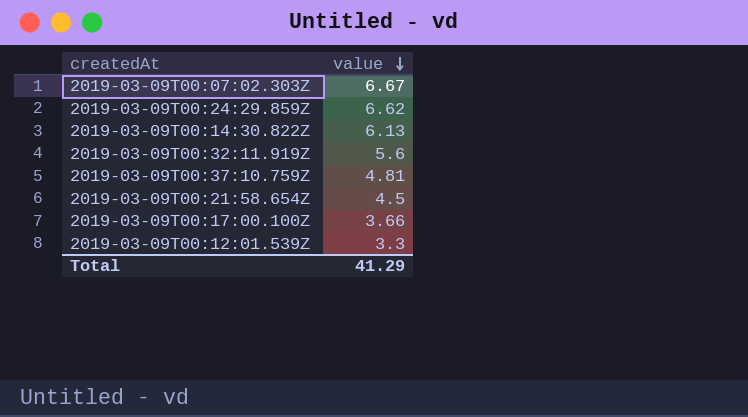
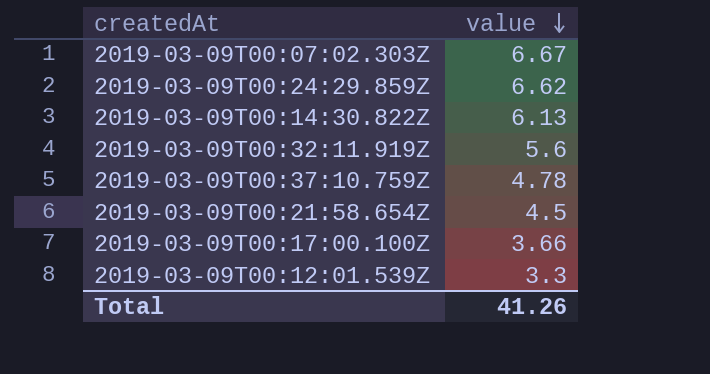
2019-03-09T00:37:10.759Z | value: 4.81 -> 4.78
Total | value: 41.29 -> 41.26

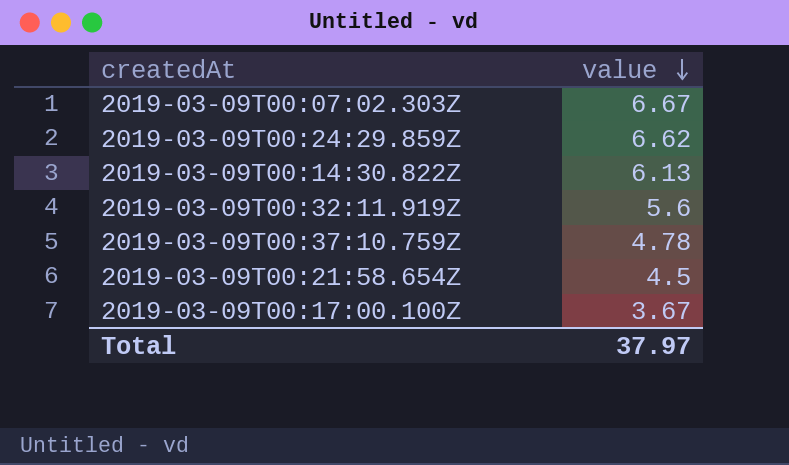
row 2019-03-09T00:12:01.539Z: 3.3 -> none
2019-03-09T00:17:00.100Z | value: 3.66 -> 3.67
Total | value: 41.26 -> 37.97

